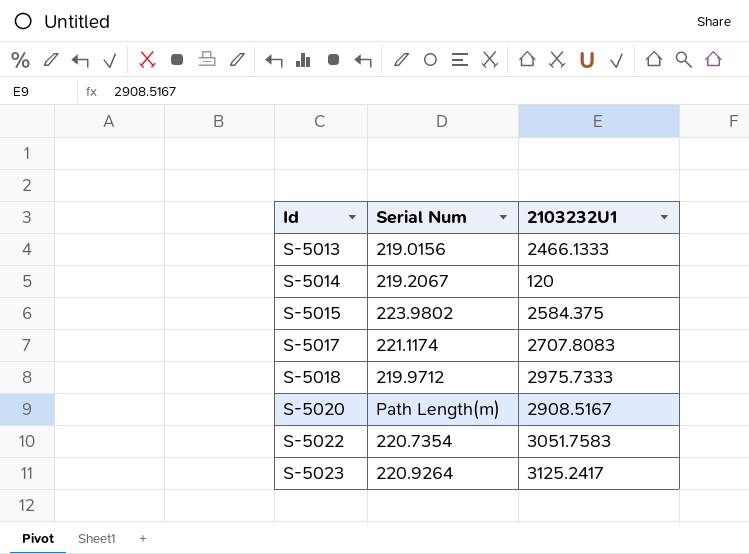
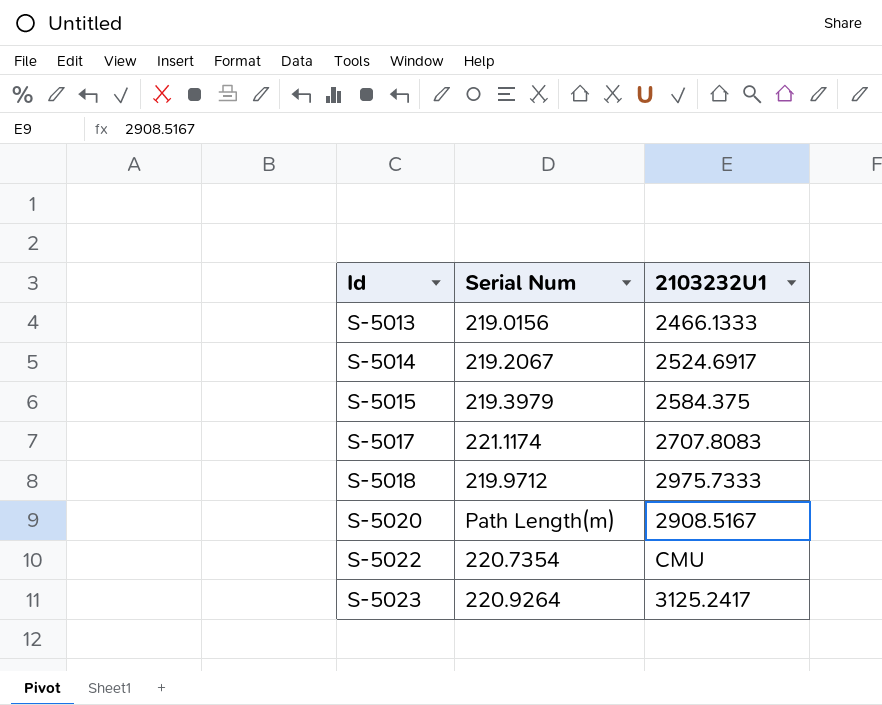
S-5014 | 2103232U1: 120 -> 2524.6917
S-5015 | Serial Num: 223.9802 -> 219.3979
S-5022 | 2103232U1: 3051.7583 -> CMU

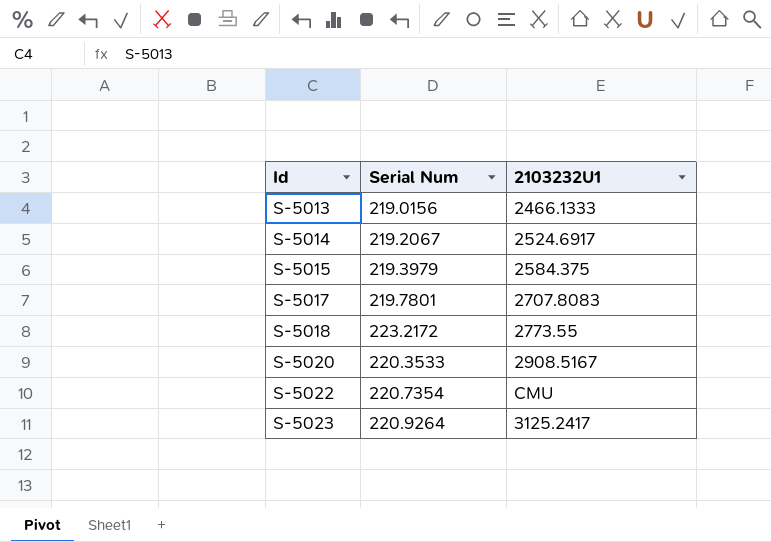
S-5017 | Serial Num: 221.1174 -> 219.7801
S-5018 | Serial Num: 219.9712 -> 223.2172
S-5018 | 2103232U1: 2975.7333 -> 2773.55
S-5020 | Serial Num: Path Length(m) -> 220.3533

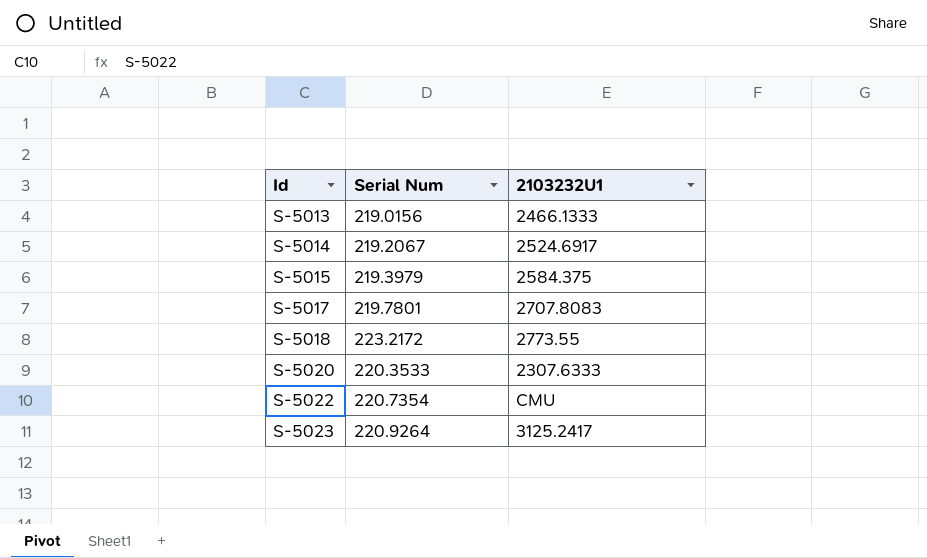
S-5020 | 2103232U1: 2908.5167 -> 2307.6333

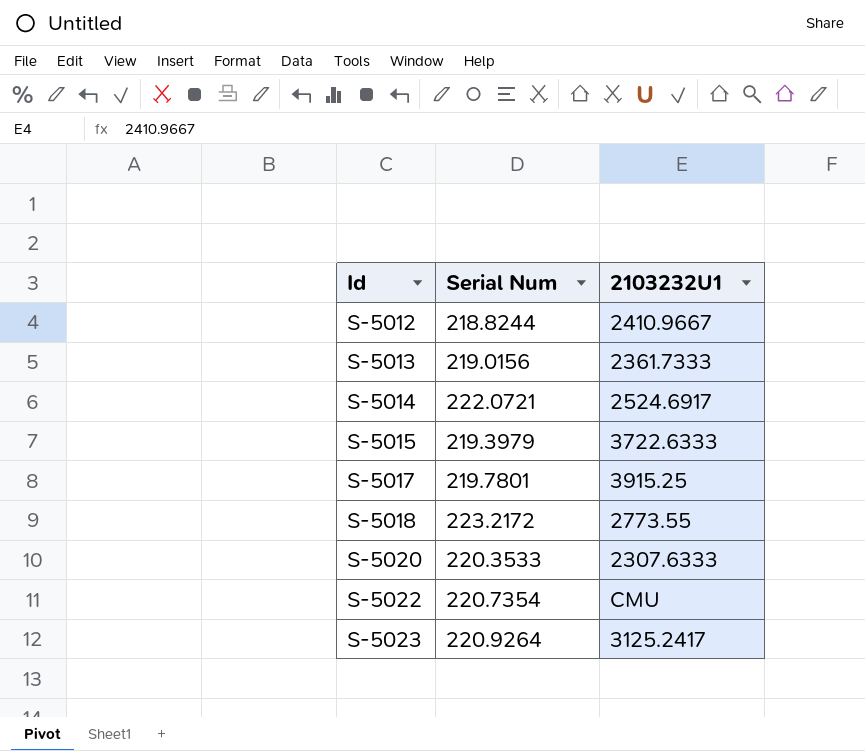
row S-5012: none -> 218.8244 | 2410.9667
S-5013 | 2103232U1: 2466.1333 -> 2361.7333
S-5014 | Serial Num: 219.2067 -> 222.0721
S-5015 | 2103232U1: 2584.375 -> 3722.6333
S-5017 | 2103232U1: 2707.8083 -> 3915.25

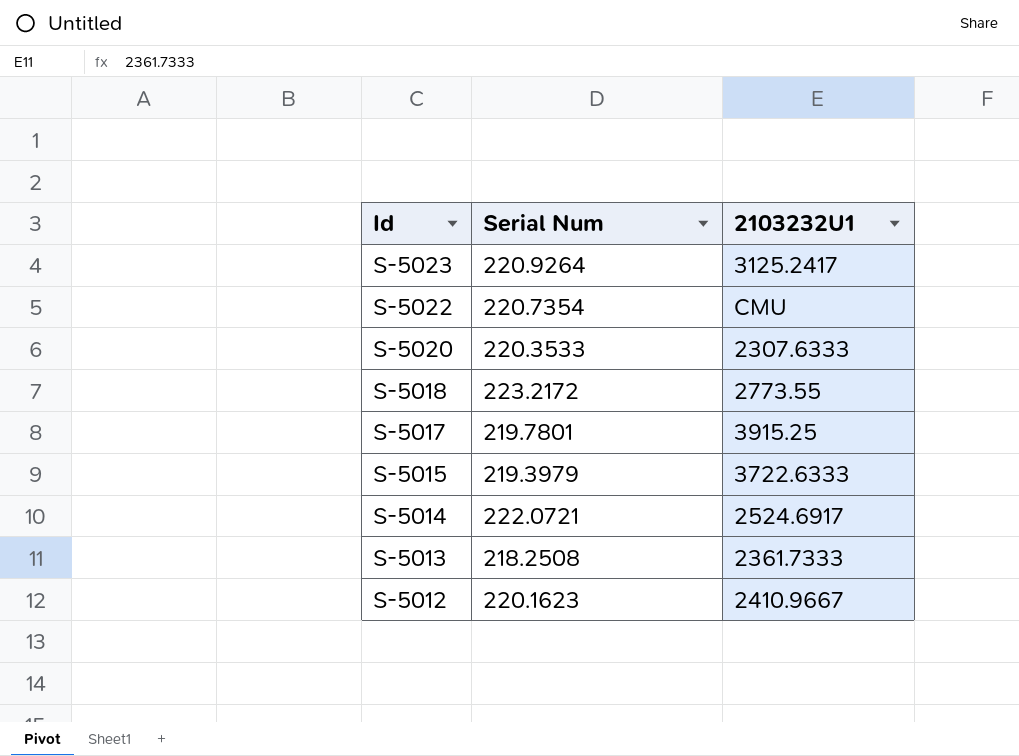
row order: Id ascending -> Id descending
S-5013 | Serial Num: 219.0156 -> 218.2508
S-5012 | Serial Num: 218.8244 -> 220.1623

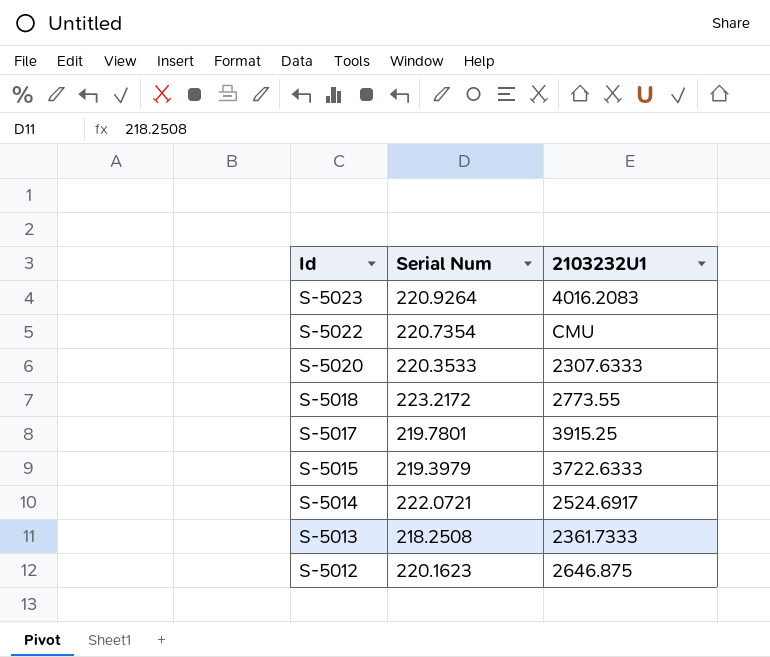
S-5023 | 2103232U1: 3125.2417 -> 4016.2083
S-5012 | 2103232U1: 2410.9667 -> 2646.875

